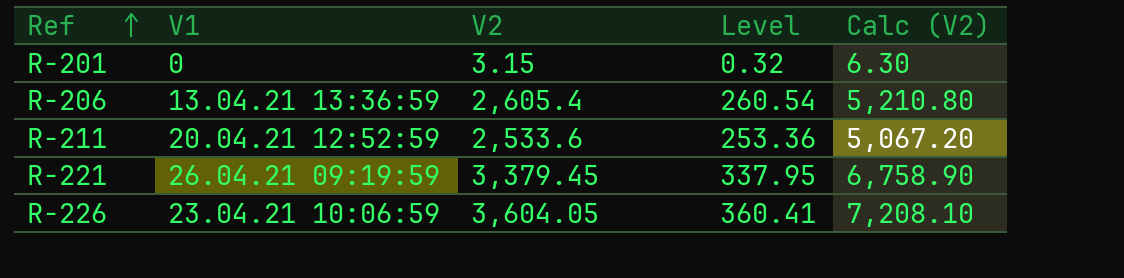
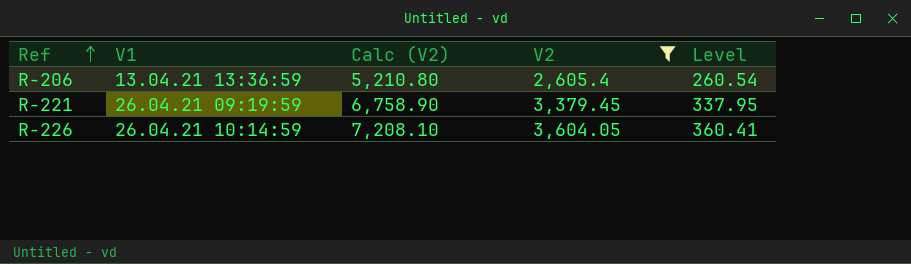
filter: none -> V2 >= 2,605.4
column Calc (V2) | position: 5 -> 3
R-226 | V1: 23.04.21 10:06:59 -> 26.04.21 10:14:59

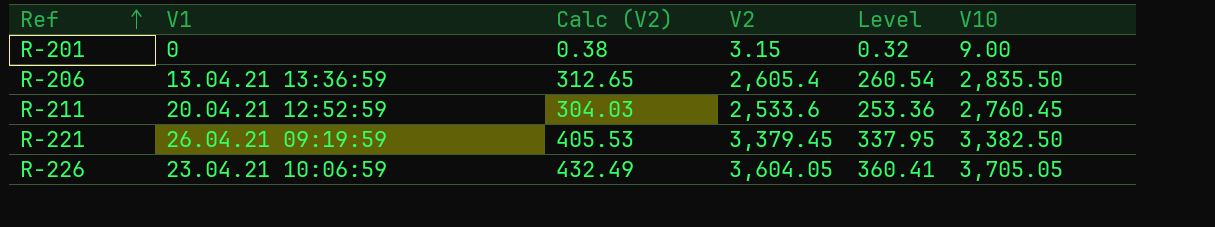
filter: V2 >= 2,605.4 -> none
column Calc (V2) | formula: [V2] * 2 -> [V2] * 0.12
column V10 | position: none -> 6
R-226 | V1: 26.04.21 10:14:59 -> 23.04.21 10:06:59

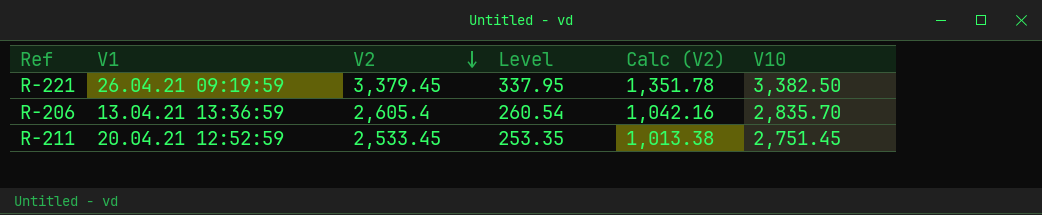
row order: Ref ascending -> V2 descending
column Calc (V2) | formula: [V2] * 0.12 -> [V2] * 0.4
column Calc (V2) | position: 3 -> 5
row R-201: 0 | 0.38 | 3.15 | 0.32 | 9.00 -> none
row R-226: 23.04.21 10:06:59 | 432.49 | 3,604.05 | 360.41 | 3,705.05 -> none
R-206 | V10: 2,835.50 -> 2,835.70
R-211 | V2: 2,533.6 -> 2,533.45
R-211 | Level: 253.36 -> 253.35
R-211 | V10: 2,760.45 -> 2,751.45

